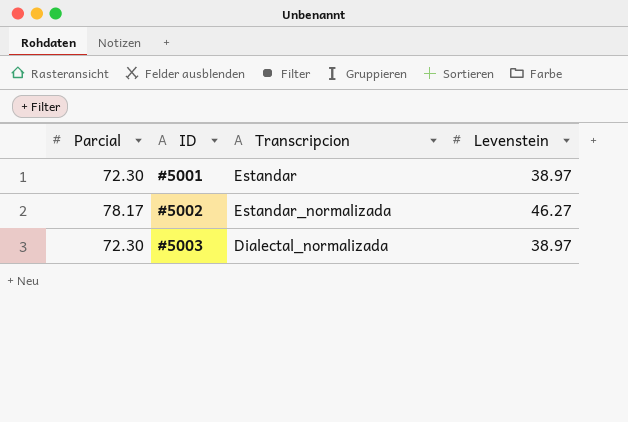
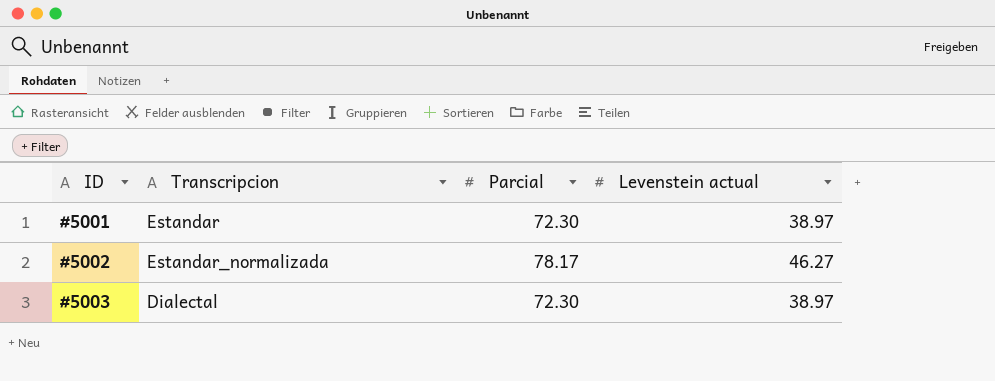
column Parcial | position: 1 -> 3
column name: Levenstein -> Levenstein actual
#5003 | Transcripcion: Dialectal_normalizada -> Dialectal

